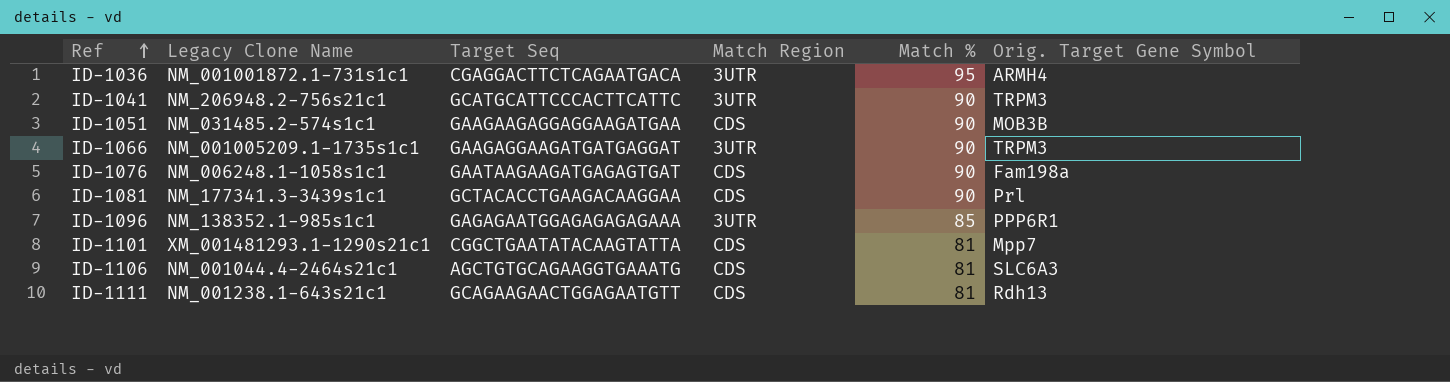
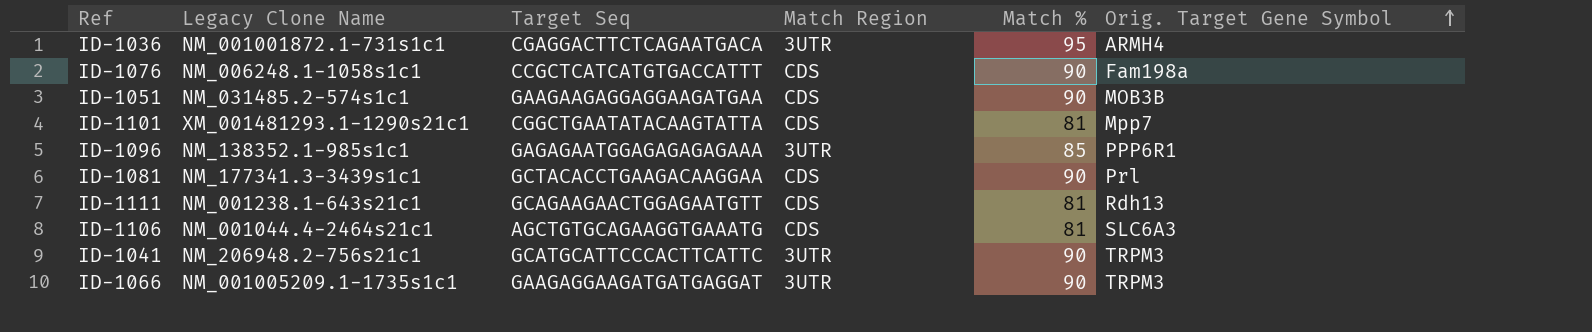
row order: Ref ascending -> Orig. Target Gene Symbol ascending
ID-1076 | Target Seq: GAATAAGAAGATGAGAGTGAT -> CCGCTCATCATGTGACCATTT

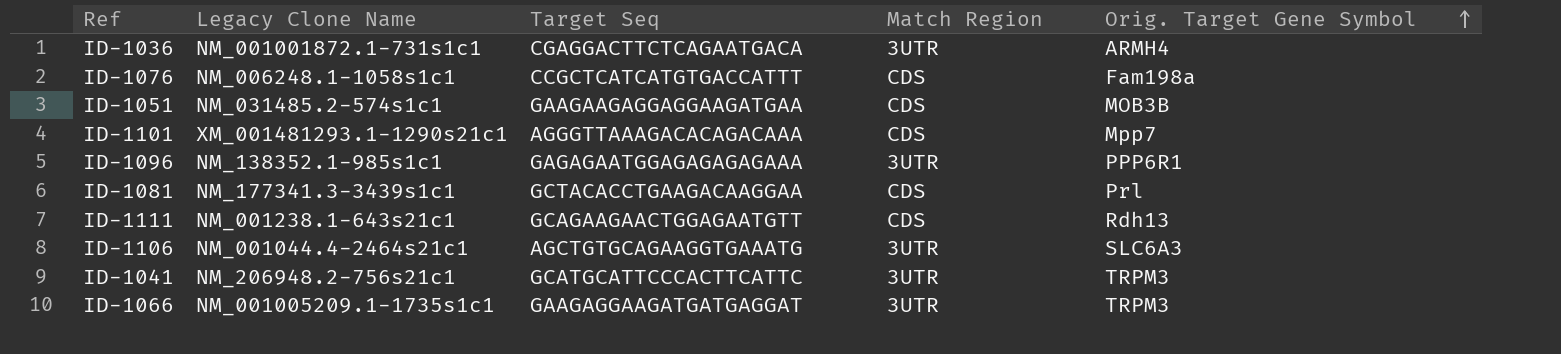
column Match % | position: 5 -> none
ID-1101 | Target Seq: CGGCTGAATATACAAGTATTA -> AGGGTTAAAGACACAGACAAA
ID-1106 | Match Region: CDS -> 3UTR

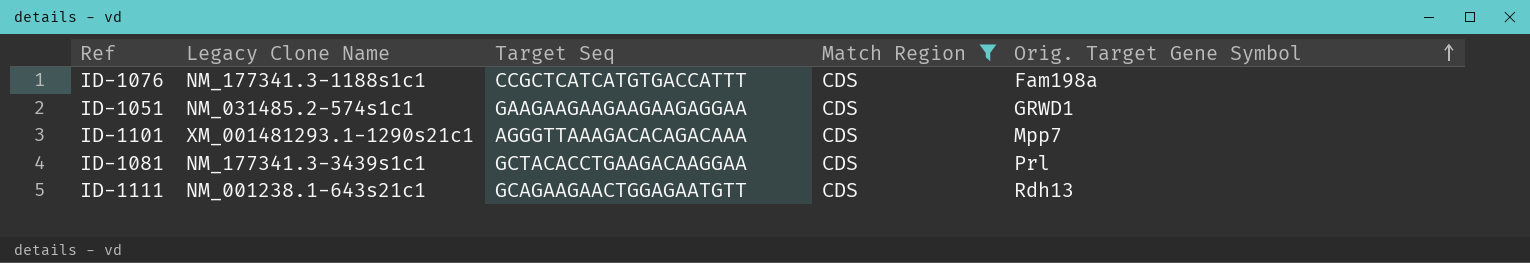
filter: none -> Match Region = CDS
ID-1076 | Legacy Clone Name: NM_006248.1-1058s1c1 -> NM_177341.3-1188s1c1
ID-1051 | Target Seq: GAAGAAGAGGAGGAAGATGAA -> GAAGAAGAAGAAGAAGAGGAA
ID-1051 | Orig. Target Gene Symbol: MOB3B -> GRWD1

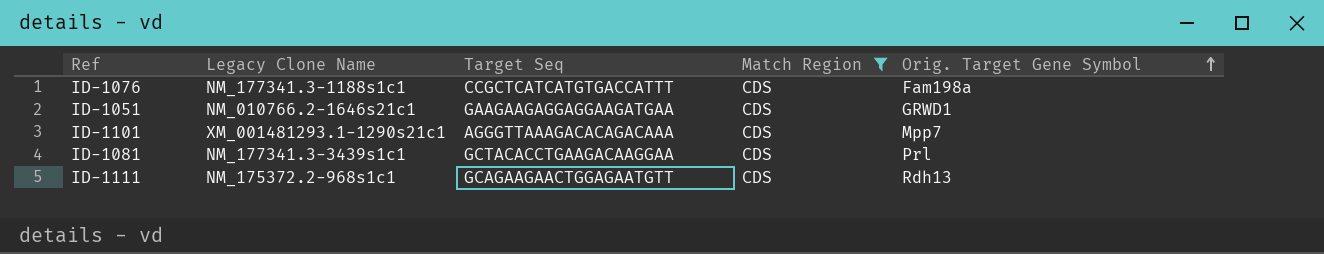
ID-1051 | Legacy Clone Name: NM_031485.2-574s1c1 -> NM_010766.2-1646s21c1
ID-1051 | Target Seq: GAAGAAGAAGAAGAAGAGGAA -> GAAGAAGAGGAGGAAGATGAA
ID-1111 | Legacy Clone Name: NM_001238.1-643s21c1 -> NM_175372.2-968s1c1

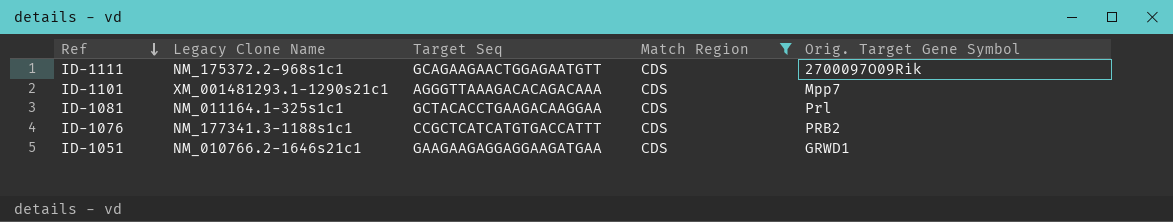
row order: Orig. Target Gene Symbol ascending -> Ref descending
ID-1111 | Orig. Target Gene Symbol: Rdh13 -> 2700097O09Rik
ID-1081 | Legacy Clone Name: NM_177341.3-3439s1c1 -> NM_011164.1-325s1c1
ID-1076 | Orig. Target Gene Symbol: Fam198a -> PRB2

